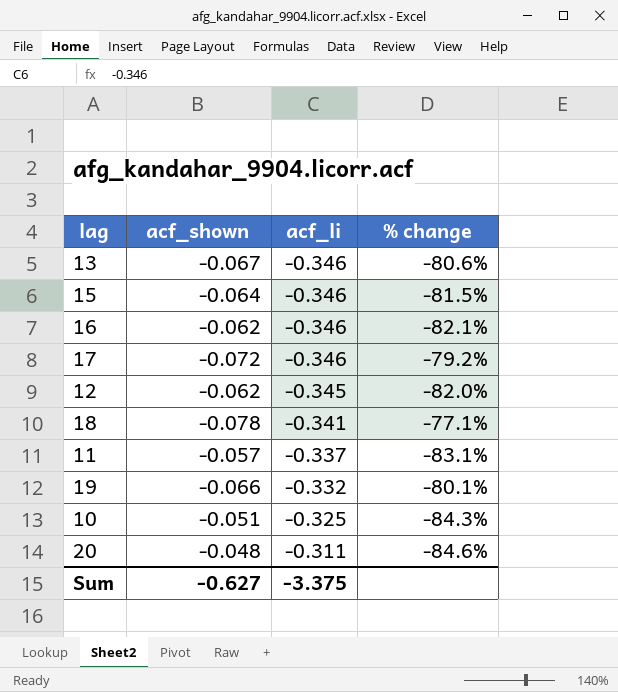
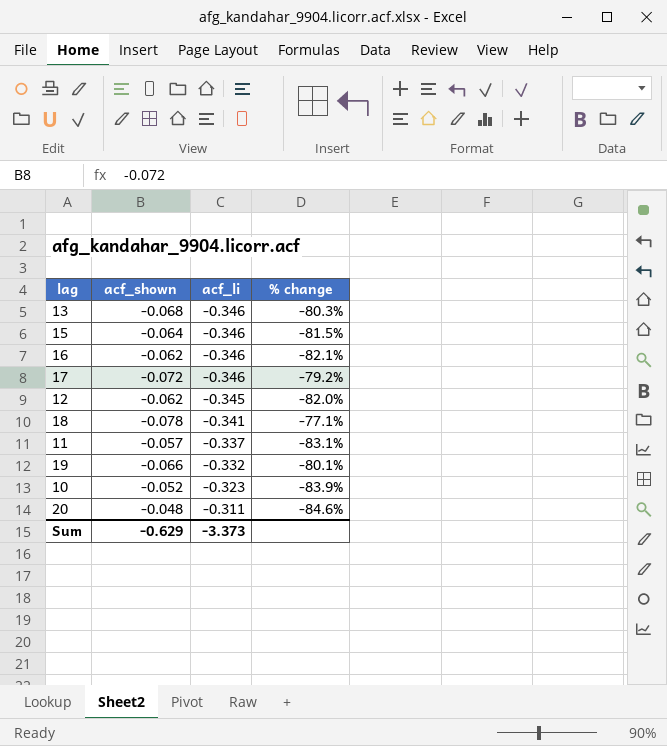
13 | acf_shown: -0.067 -> -0.068
13 | % change: -80.6% -> -80.3%
10 | acf_shown: -0.051 -> -0.052
10 | acf_li: -0.325 -> -0.323
10 | % change: -84.3% -> -83.9%
Sum | acf_shown: -0.627 -> -0.629
Sum | acf_li: -3.375 -> -3.373

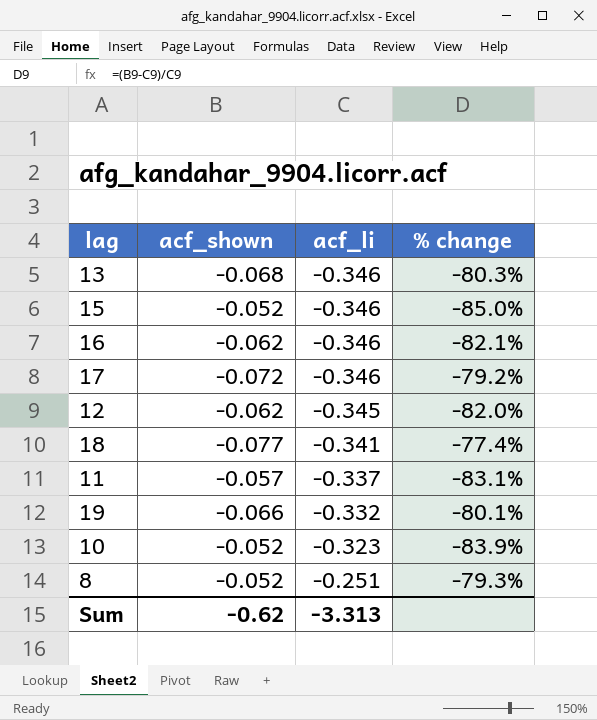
row 20: -0.048 | -0.311 | -84.6% -> none
15 | acf_shown: -0.064 -> -0.052
15 | % change: -81.5% -> -85.0%
18 | acf_shown: -0.078 -> -0.077
18 | % change: -77.1% -> -77.4%
row 8: none -> -0.052 | -0.251 | -79.3%
Sum | acf_shown: -0.629 -> -0.62
Sum | acf_li: -3.373 -> -3.313

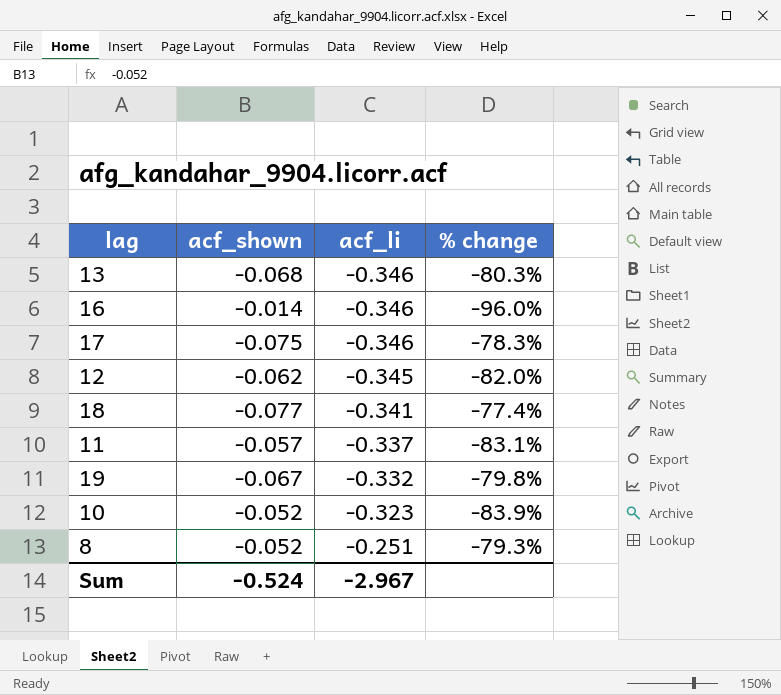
row 15: -0.052 | -0.346 | -85.0% -> none
16 | acf_shown: -0.062 -> -0.014
16 | % change: -82.1% -> -96.0%
17 | acf_shown: -0.072 -> -0.075
17 | % change: -79.2% -> -78.3%
19 | acf_shown: -0.066 -> -0.067
19 | % change: -80.1% -> -79.8%
Sum | acf_shown: -0.62 -> -0.524
Sum | acf_li: -3.313 -> -2.967

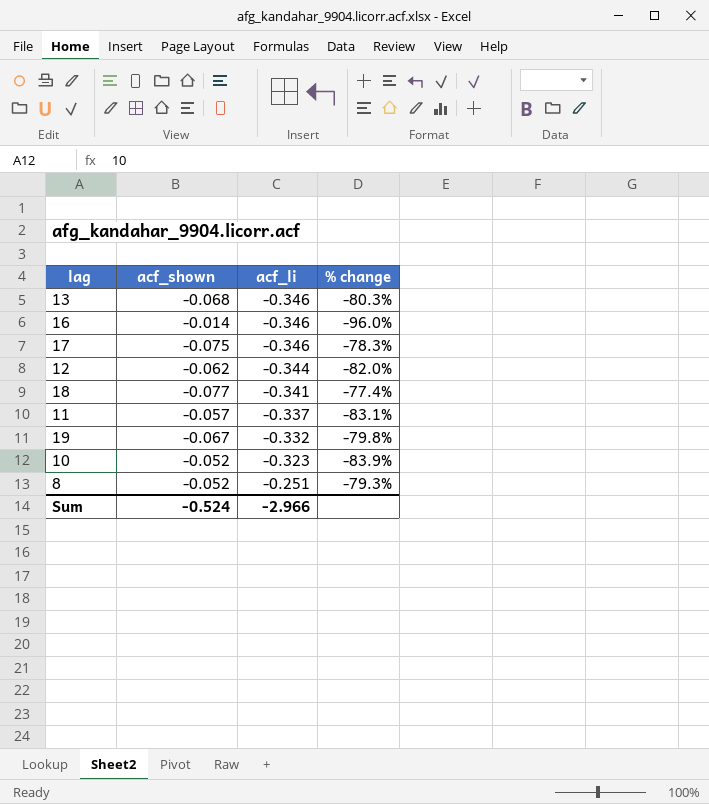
12 | acf_li: -0.345 -> -0.344
Sum | acf_li: -2.967 -> -2.966

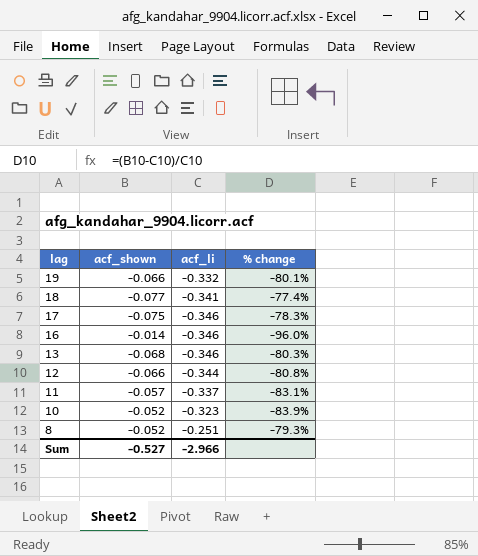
row order: acf_li ascending -> lag descending
19 | acf_shown: -0.067 -> -0.066
19 | % change: -79.8% -> -80.1%
12 | acf_shown: -0.062 -> -0.066
12 | % change: -82.0% -> -80.8%
Sum | acf_shown: -0.524 -> -0.527

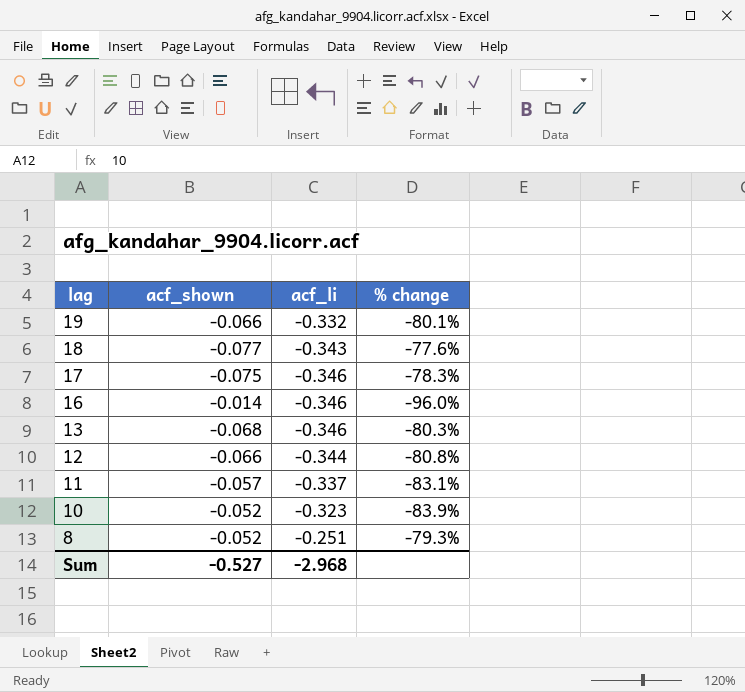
18 | acf_li: -0.341 -> -0.343
18 | % change: -77.4% -> -77.6%
Sum | acf_li: -2.966 -> -2.968

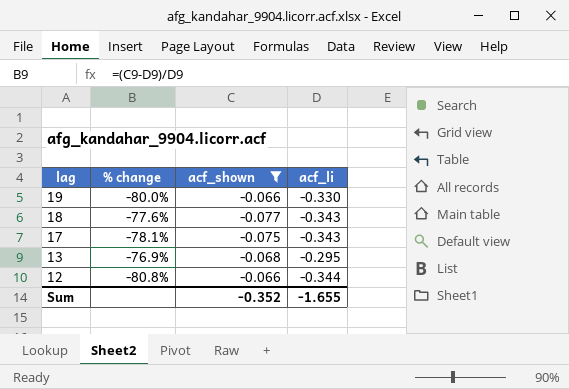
filter: none -> acf_shown <= -0.066
column % change | position: 4 -> 2
19 | % change: -80.1% -> -80.0%
19 | acf_li: -0.332 -> -0.330
17 | % change: -78.3% -> -78.1%
17 | acf_li: -0.346 -> -0.343
13 | % change: -80.3% -> -76.9%
13 | acf_li: -0.346 -> -0.295
Sum | acf_shown: -0.527 -> -0.352
Sum | acf_li: -2.968 -> -1.655

